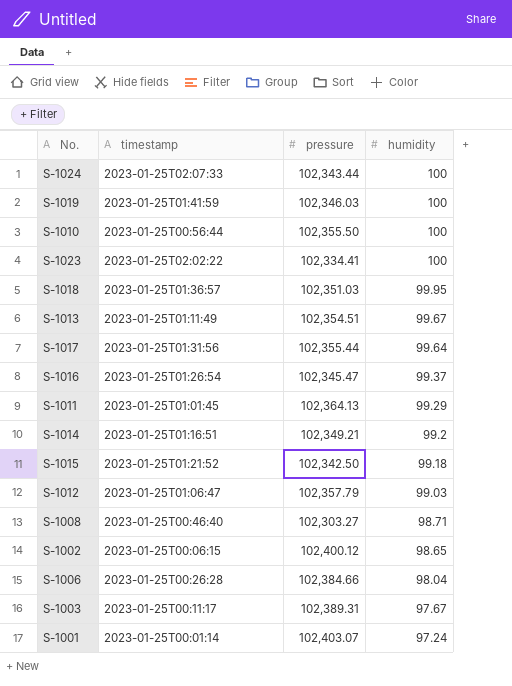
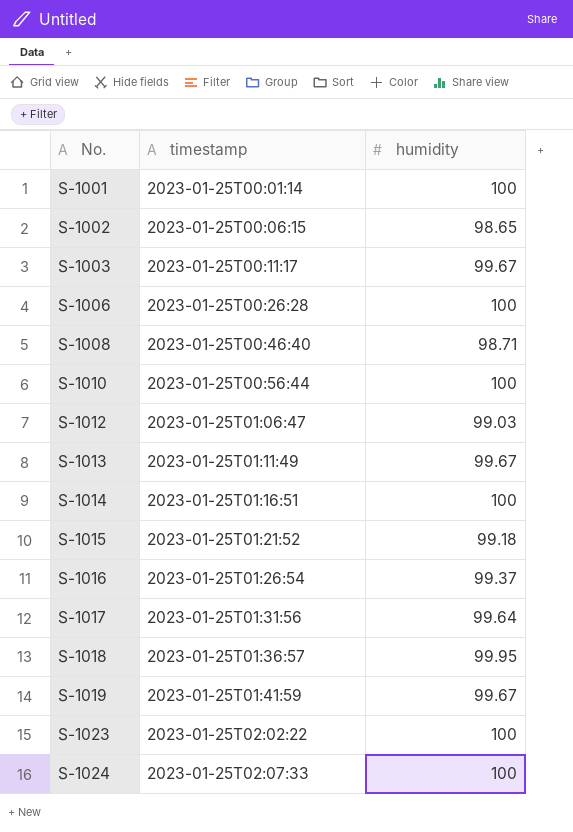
row order: humidity descending -> No. ascending
column pressure | position: 3 -> none
row S-1011: 2023-01-25T01:01:45 | 102,364.13 | 99.29 -> none
S-1001 | humidity: 97.24 -> 100
S-1003 | humidity: 97.67 -> 99.67
S-1006 | humidity: 98.04 -> 100
S-1014 | humidity: 99.2 -> 100
S-1019 | humidity: 100 -> 99.67

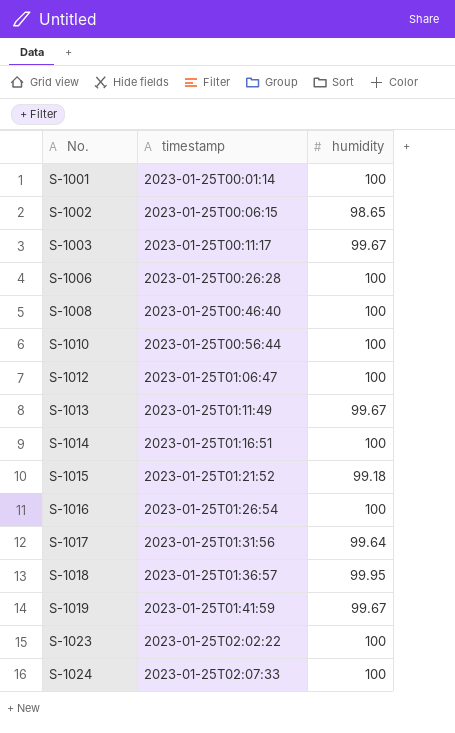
S-1008 | humidity: 98.71 -> 100
S-1012 | humidity: 99.03 -> 100
S-1016 | humidity: 99.37 -> 100

